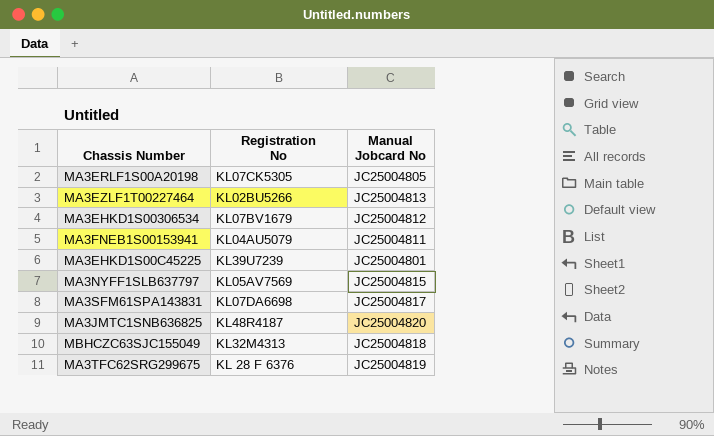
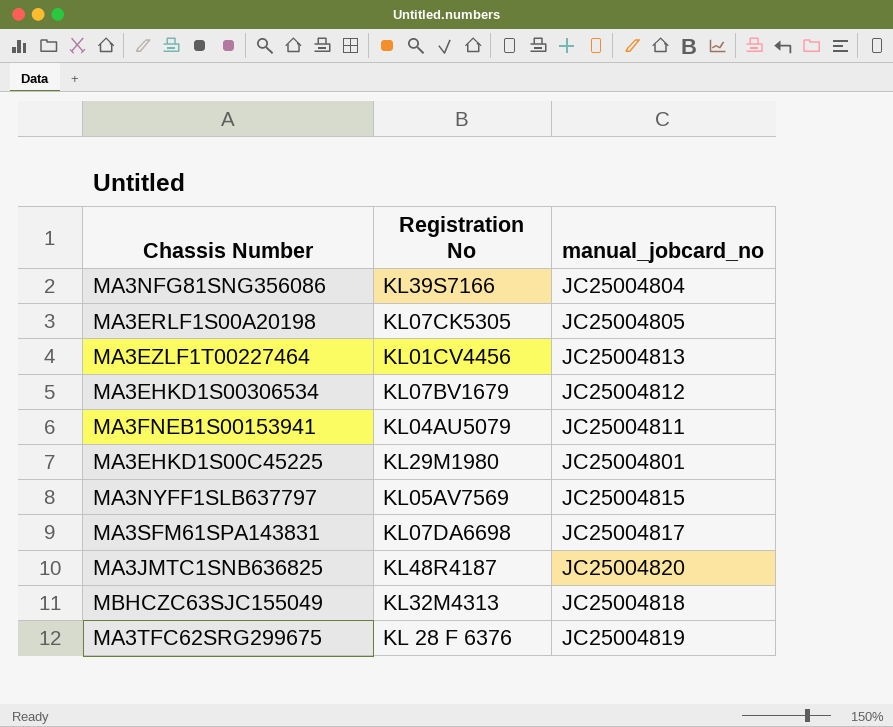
column name: Manual Jobcard No -> manual_jobcard_no
row MA3NFG81SNG356086: none -> KL39S7166 | JC25004804
MA3EZLF1T00227464 | Registration No: KL02BU5266 -> KL01CV4456
MA3EHKD1S00C45225 | Registration No: KL39U7239 -> KL29M1980

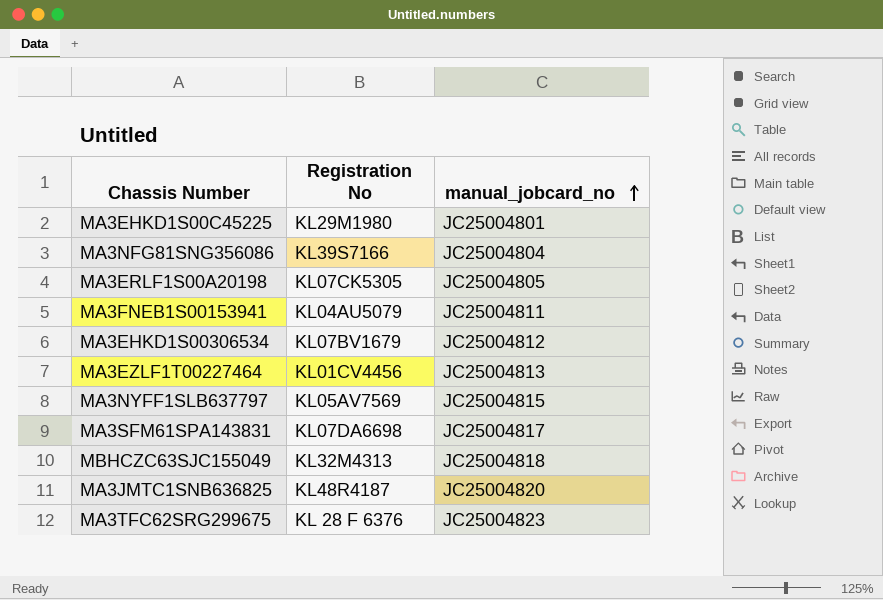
row order: none -> manual_jobcard_no ascending
MA3TFC62SRG299675 | manual_jobcard_no: JC25004819 -> JC25004823

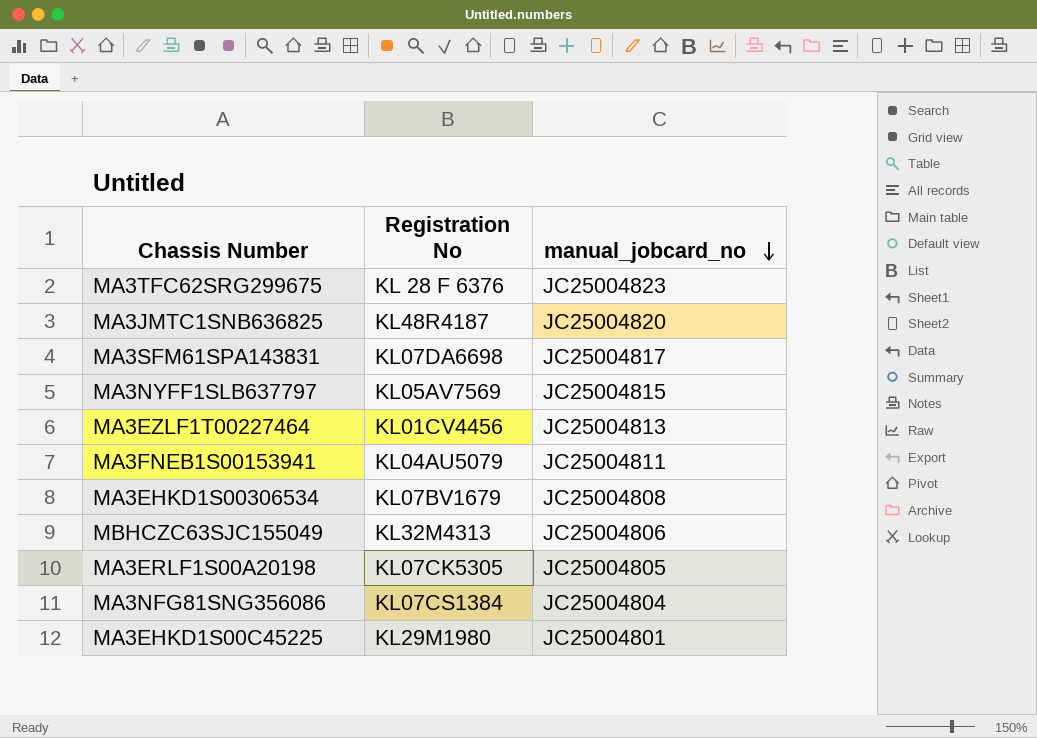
row order: manual_jobcard_no ascending -> manual_jobcard_no descending
MA3EHKD1S00306534 | manual_jobcard_no: JC25004812 -> JC25004808
MBHCZC63SJC155049 | manual_jobcard_no: JC25004818 -> JC25004806
MA3NFG81SNG356086 | Registration No: KL39S7166 -> KL07CS1384

